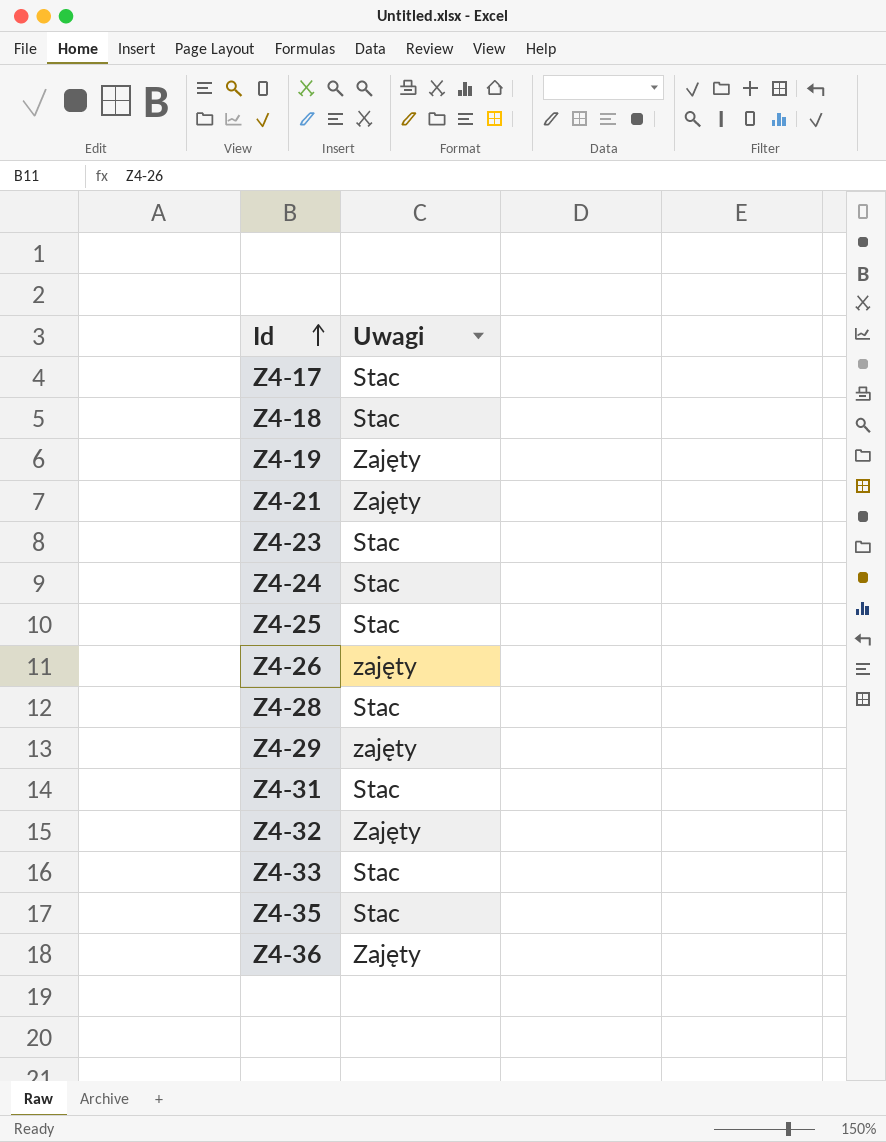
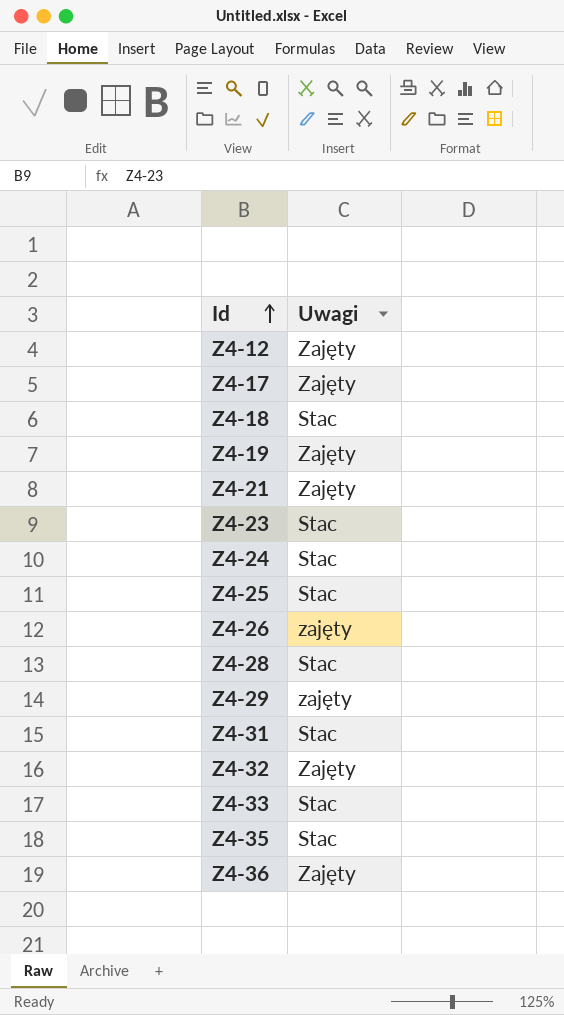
row Z4-12: none -> Zajęty
Z4-17 | Uwagi: Stac -> Zajęty

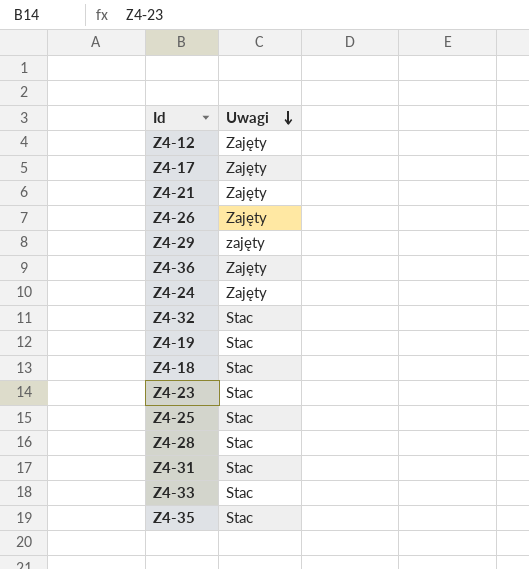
row order: Id ascending -> Uwagi descending
Z4-26 | Uwagi: zajęty -> Zajęty
Z4-24 | Uwagi: Stac -> Zajęty
Z4-32 | Uwagi: Zajęty -> Stac
Z4-19 | Uwagi: Zajęty -> Stac

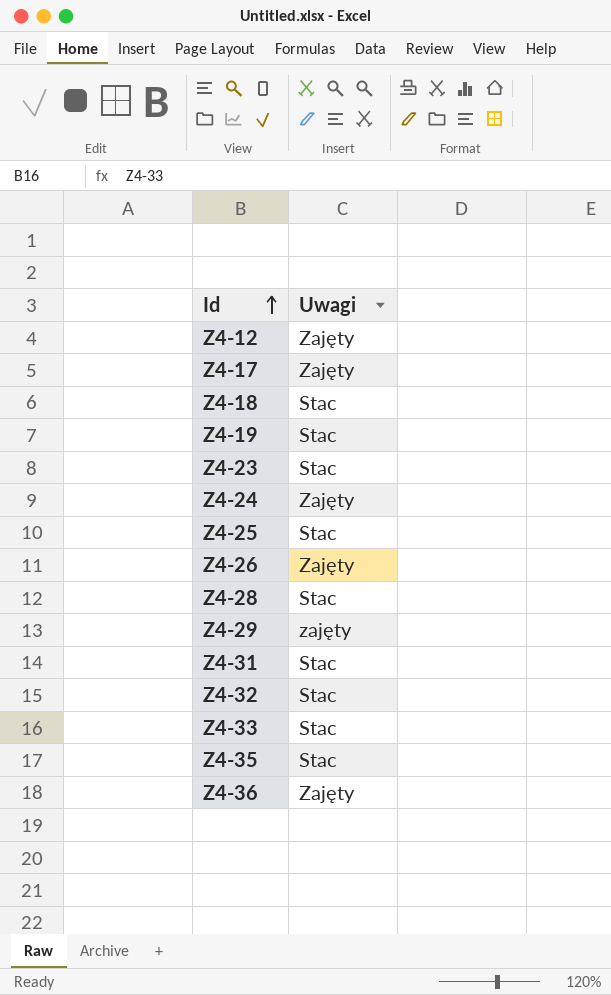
row order: Uwagi descending -> Id ascending
row Z4-21: Zajęty -> none

